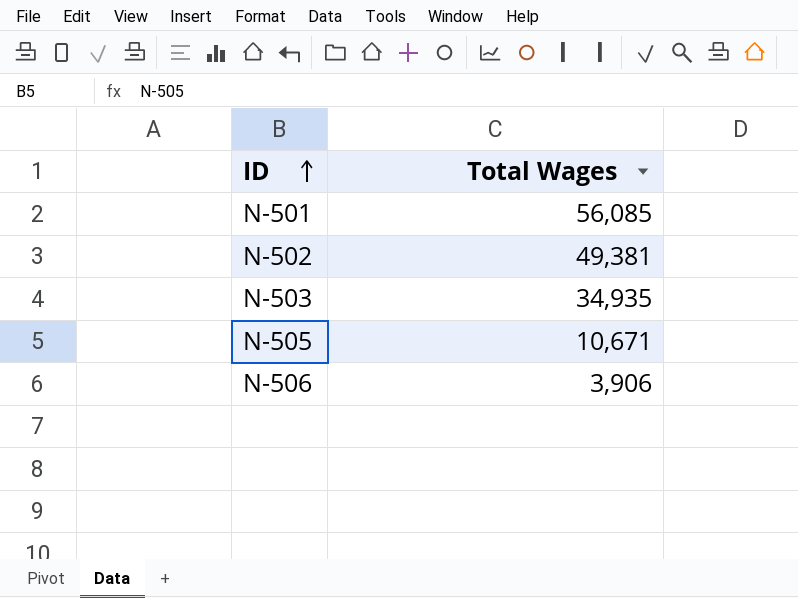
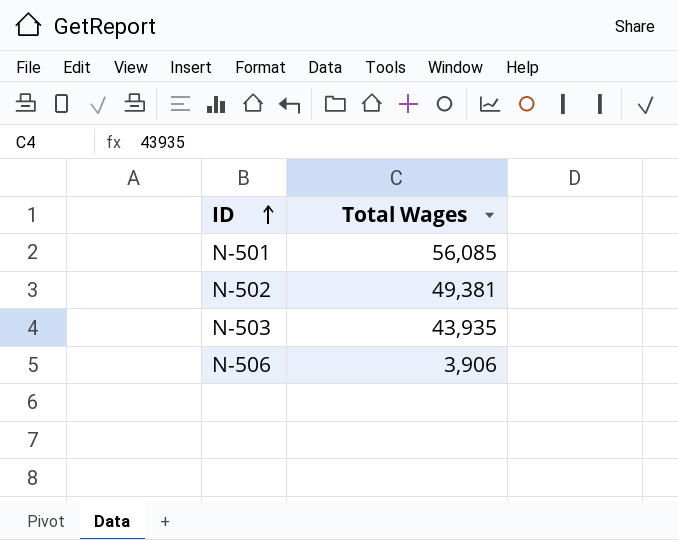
row N-505: 10,671 -> none
N-503 | Total Wages: 34,935 -> 43,935

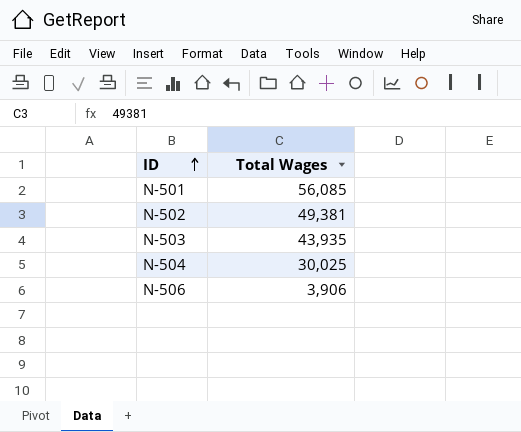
row N-504: none -> 30,025

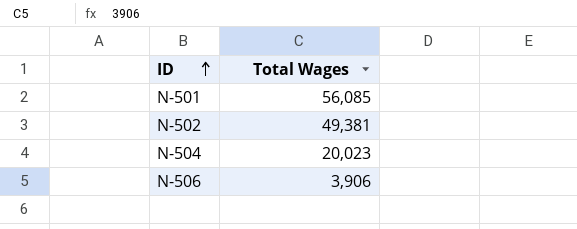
row N-503: 43,935 -> none
N-504 | Total Wages: 30,025 -> 20,023

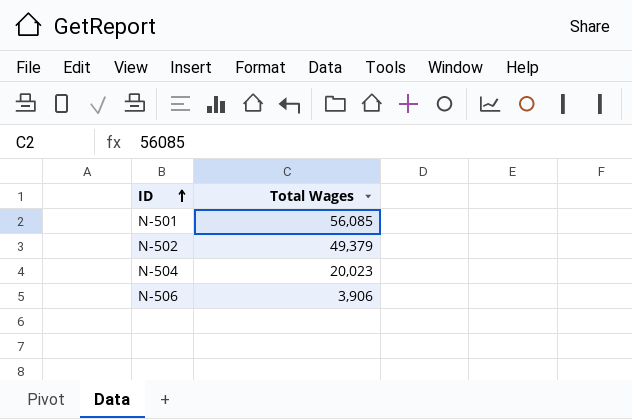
N-502 | Total Wages: 49,381 -> 49,379

